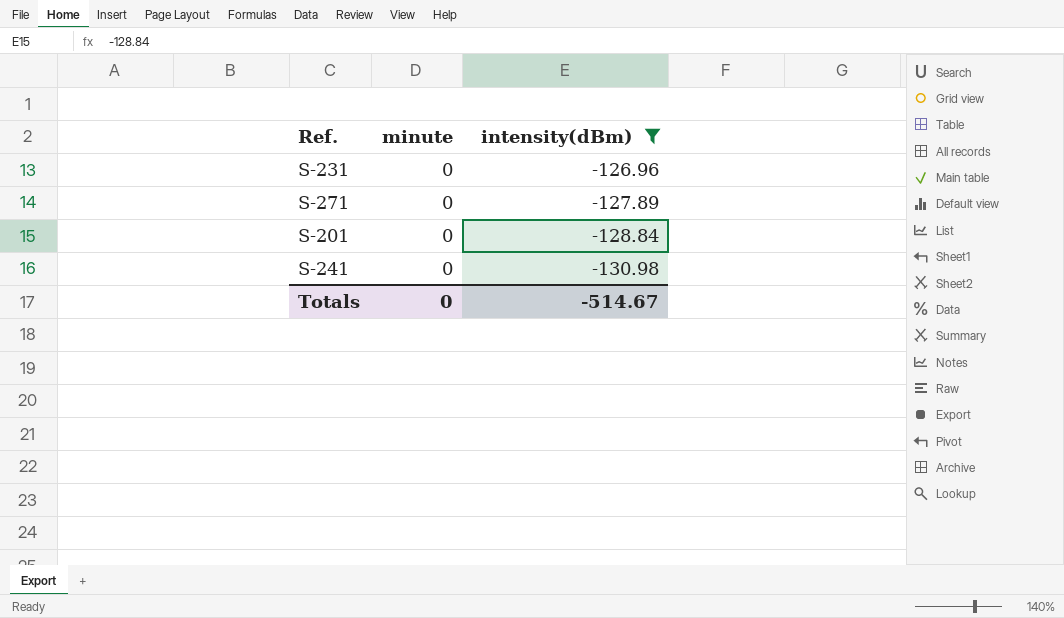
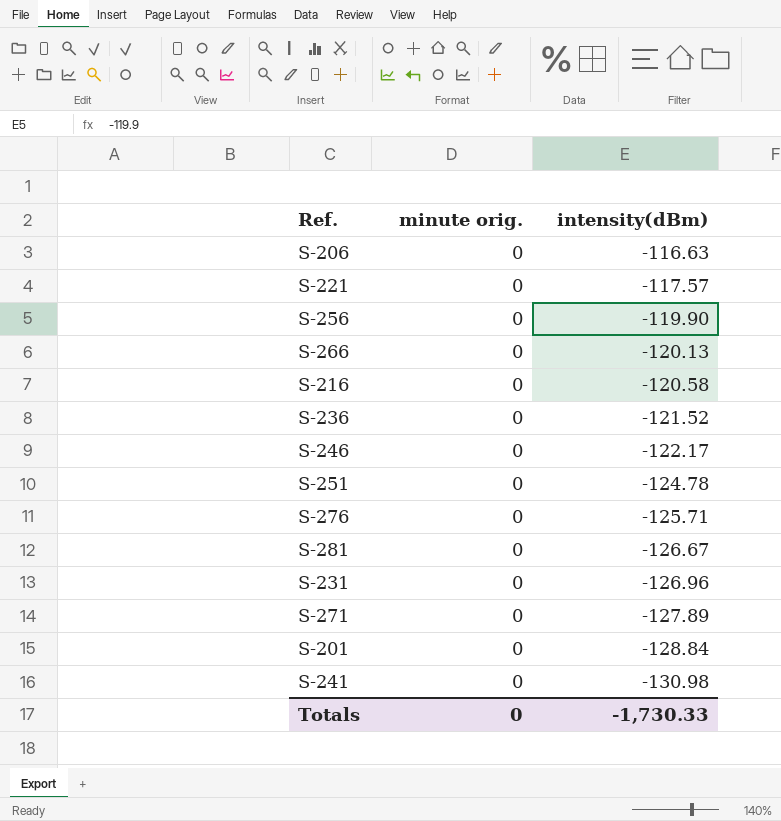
filter: intensity(dBm) <= -126.96 -> none
column name: minute -> minute orig.
Totals | intensity(dBm): -514.67 -> -1,730.33

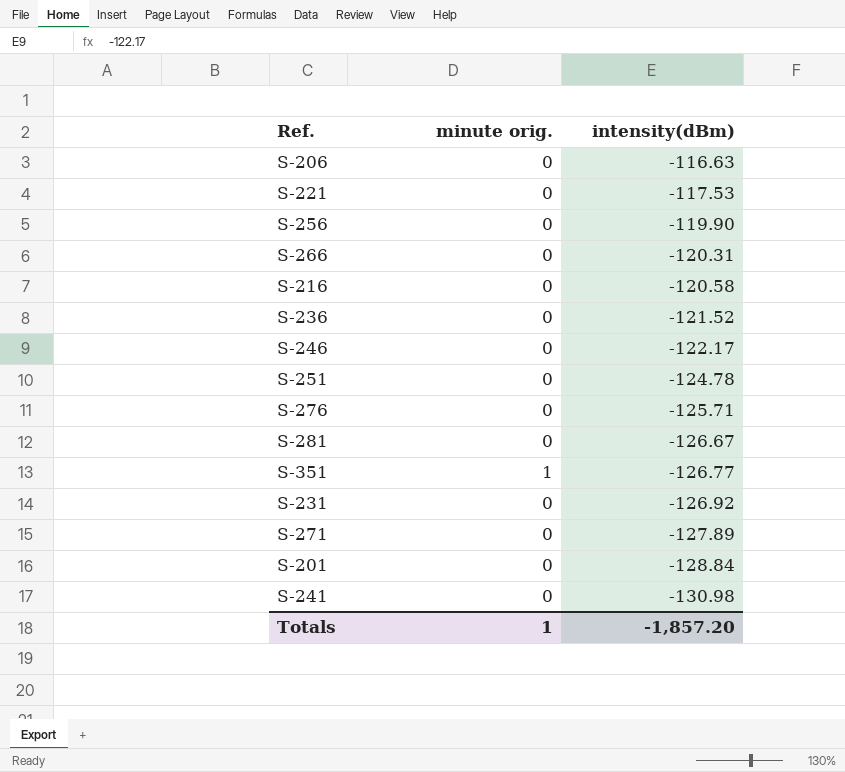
S-221 | intensity(dBm): -117.57 -> -117.53
S-266 | intensity(dBm): -120.13 -> -120.31
row S-351: none -> 1 | -126.77
S-231 | intensity(dBm): -126.96 -> -126.92
Totals | minute orig.: 0 -> 1
Totals | intensity(dBm): -1,730.33 -> -1,857.20

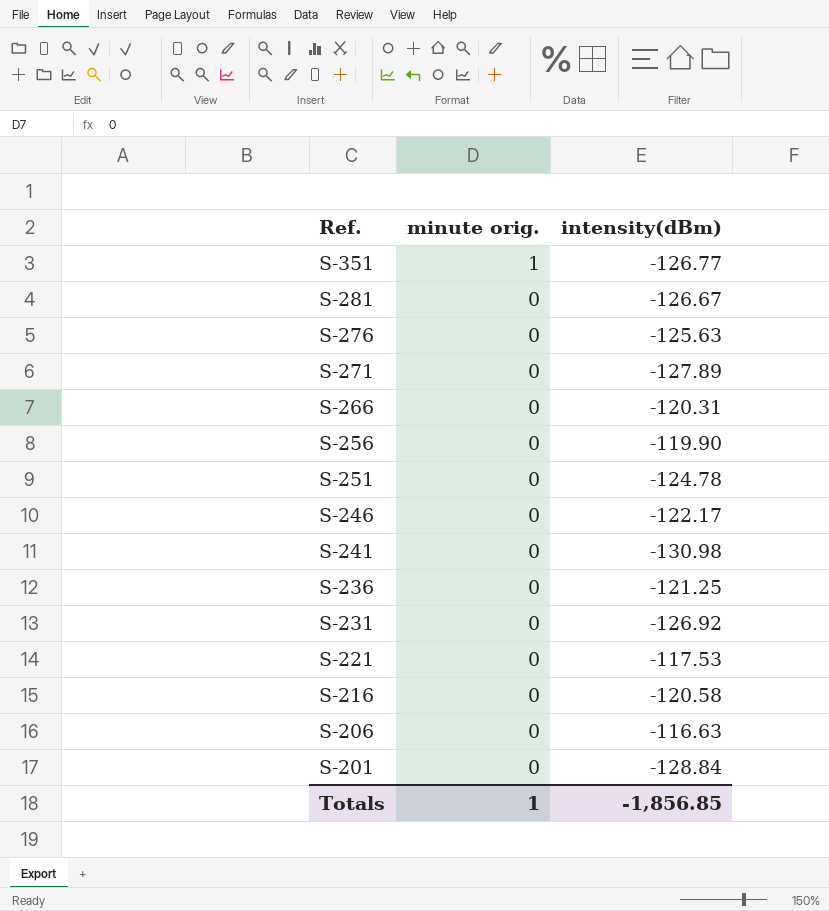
row order: intensity(dBm) descending -> Ref. descending
S-276 | intensity(dBm): -125.71 -> -125.63
S-236 | intensity(dBm): -121.52 -> -121.25
Totals | intensity(dBm): -1,857.20 -> -1,856.85

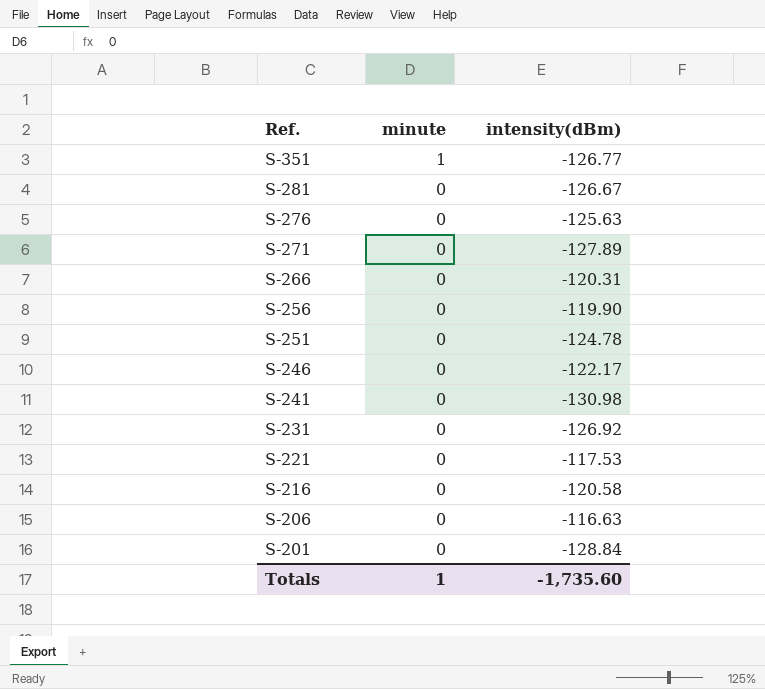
column name: minute orig. -> minute
row S-236: 0 | -121.25 -> none
Totals | intensity(dBm): -1,856.85 -> -1,735.60

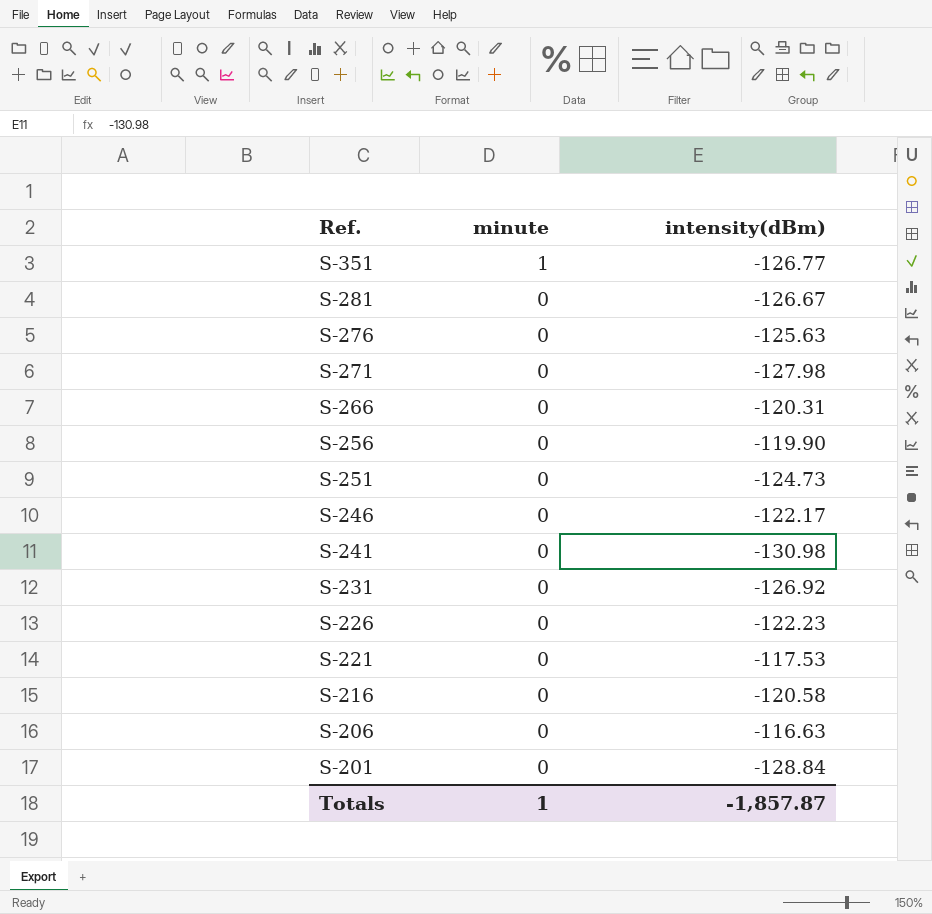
S-271 | intensity(dBm): -127.89 -> -127.98
S-251 | intensity(dBm): -124.78 -> -124.73
row S-226: none -> 0 | -122.23
Totals | intensity(dBm): -1,735.60 -> -1,857.87

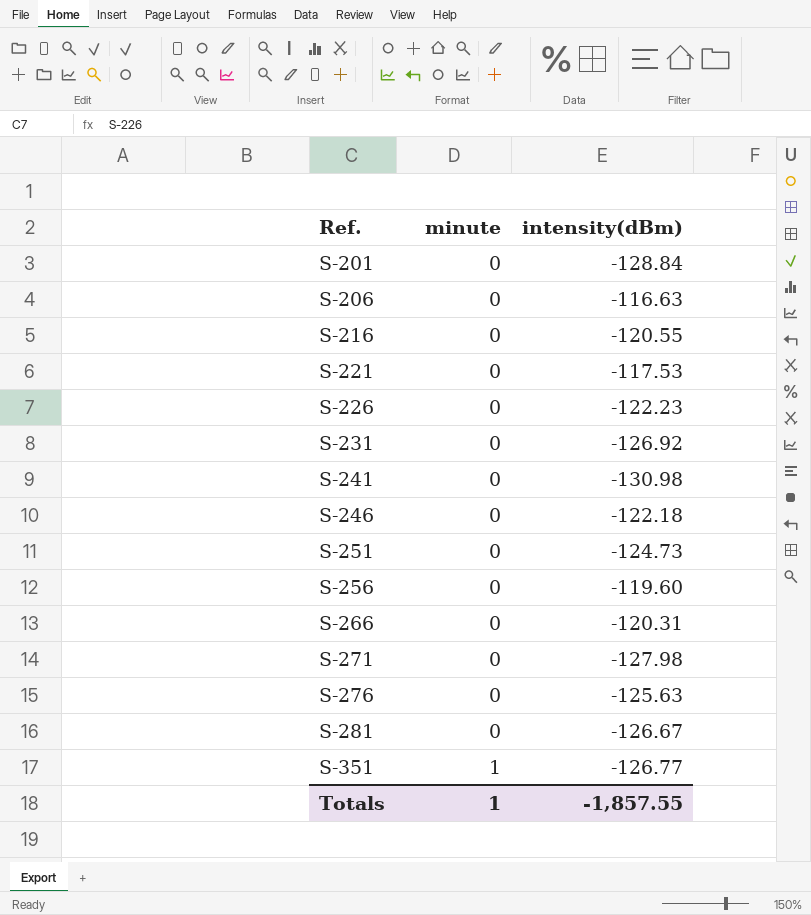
row order: Ref. descending -> Ref. ascending
S-216 | intensity(dBm): -120.58 -> -120.55
S-246 | intensity(dBm): -122.17 -> -122.18
S-256 | intensity(dBm): -119.90 -> -119.60
Totals | intensity(dBm): -1,857.87 -> -1,857.55

